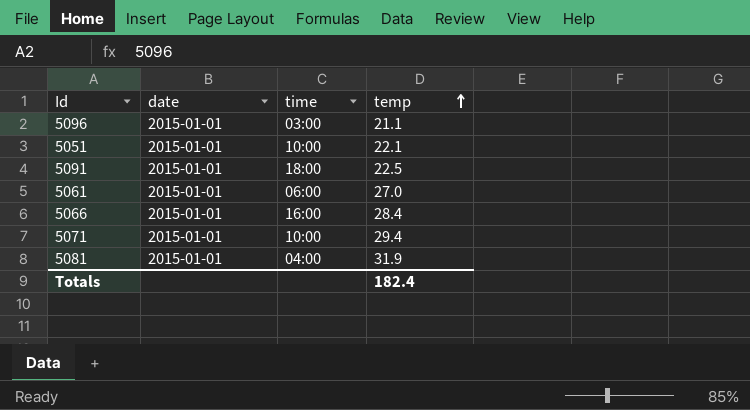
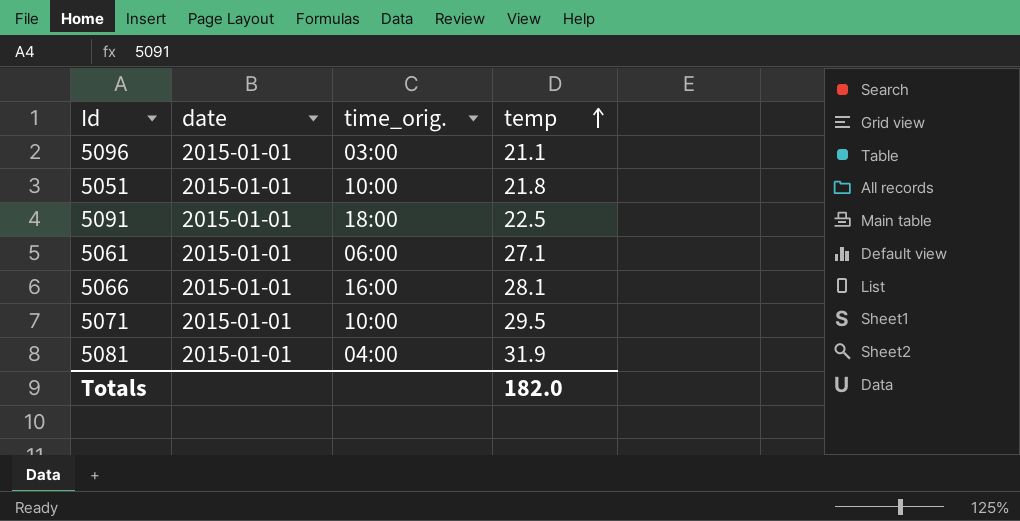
column name: time -> time_orig.
5051 | temp: 22.1 -> 21.8
5061 | temp: 27.0 -> 27.1
5066 | temp: 28.4 -> 28.1
5071 | temp: 29.4 -> 29.5
Totals | temp: 182.4 -> 182.0

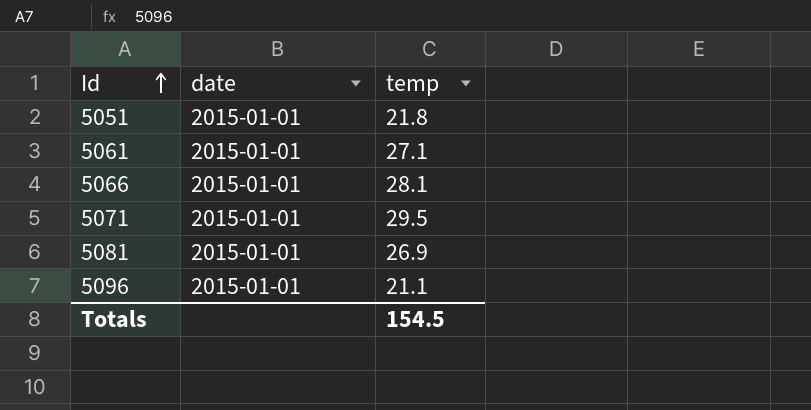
row order: temp ascending -> Id ascending
column time_orig. | position: 3 -> none
row 5091: 2015-01-01 | 18:00 | 22.5 -> none
5081 | temp: 31.9 -> 26.9
Totals | temp: 182.0 -> 154.5

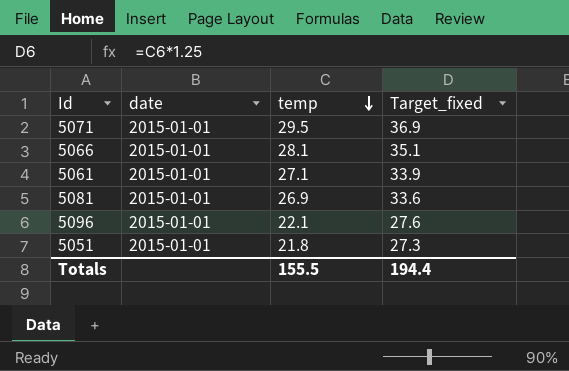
row order: Id ascending -> temp descending
column Target_fixed | formula: none -> [temp] * 1.25
5096 | temp: 21.1 -> 22.1
Totals | temp: 154.5 -> 155.5

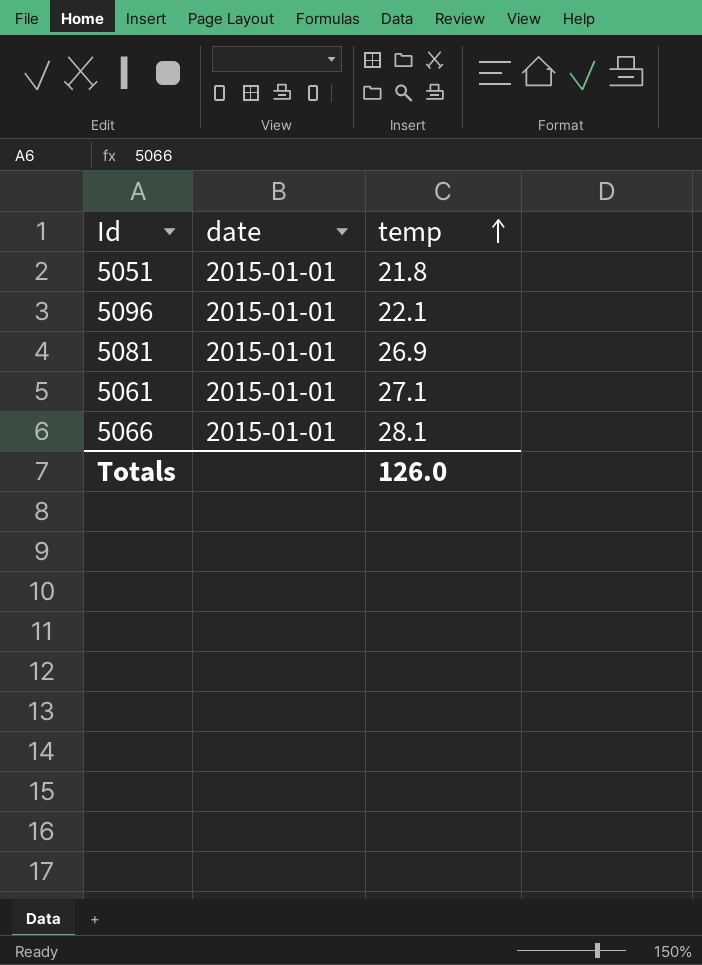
row order: temp descending -> temp ascending
column Target_fixed | formula: [temp] * 1.25 -> none
row 5071: 2015-01-01 | 29.5 | 36.9 -> none
Totals | temp: 155.5 -> 126.0

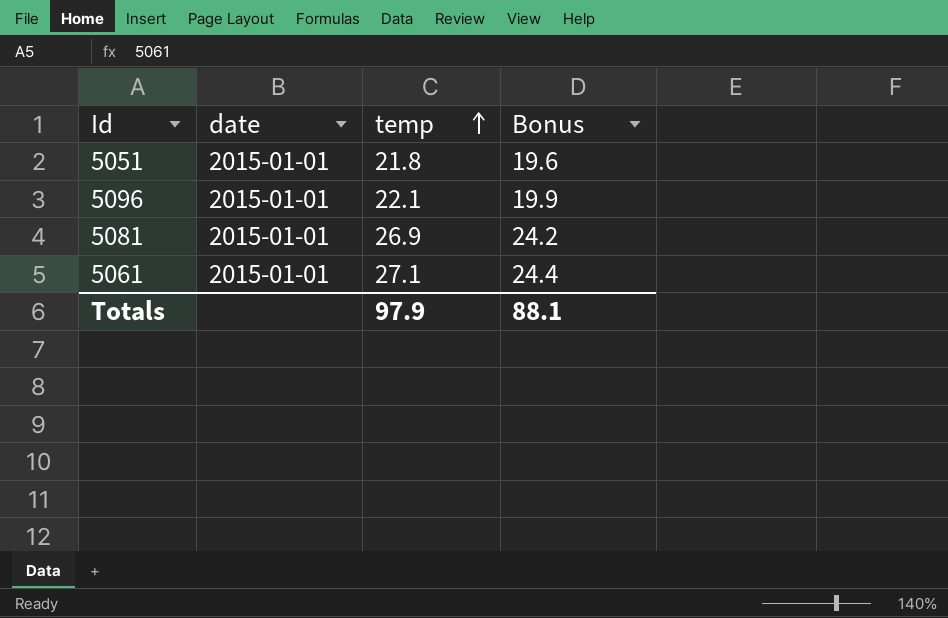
column Bonus | formula: none -> [temp] * 0.9
row 5066: 2015-01-01 | 28.1 -> none
Totals | temp: 126.0 -> 97.9

